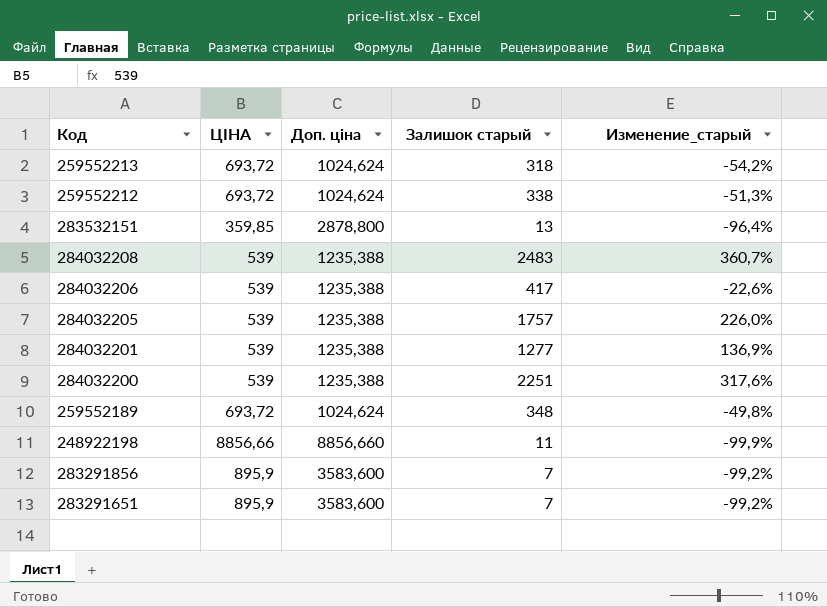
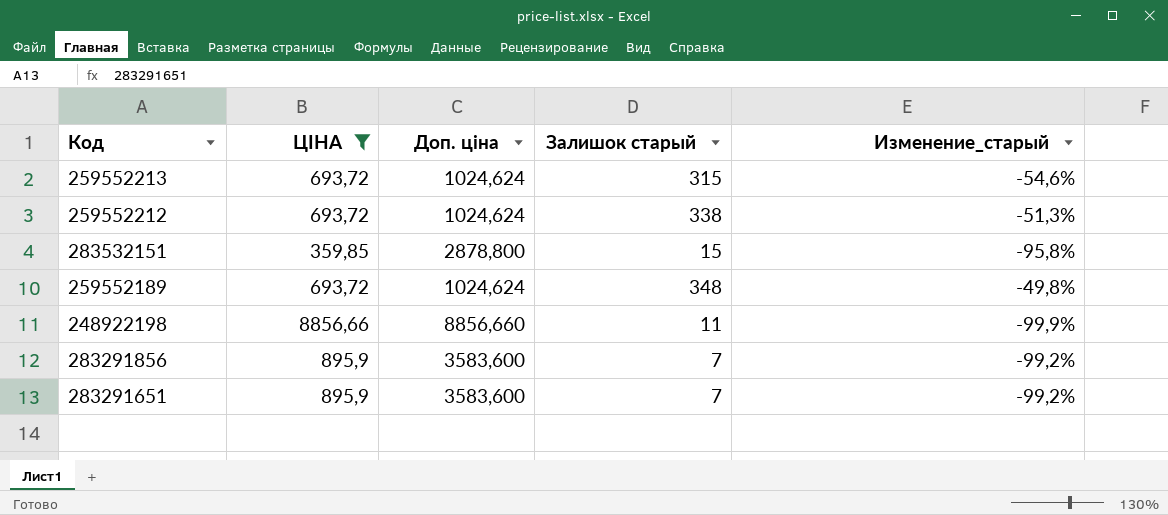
filter: none -> ЦІНА != 539
259552213 | Залишок старый: 318 -> 315
259552213 | Изменение_старый: -54,2% -> -54,6%
283532151 | Залишок старый: 13 -> 15
283532151 | Изменение_старый: -96,4% -> -95,8%

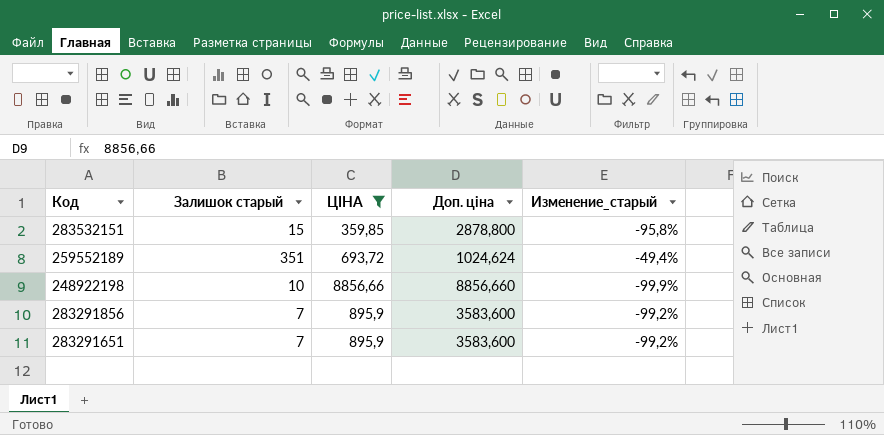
column Залишок старый | position: 4 -> 2
row 259552213: 693,72 | 1024,624 | 315 | -54,6% -> none
row 259552212: 693,72 | 1024,624 | 338 | -51,3% -> none
259552189 | Залишок старый: 348 -> 351
259552189 | Изменение_старый: -49,8% -> -49,4%
248922198 | Залишок старый: 11 -> 10

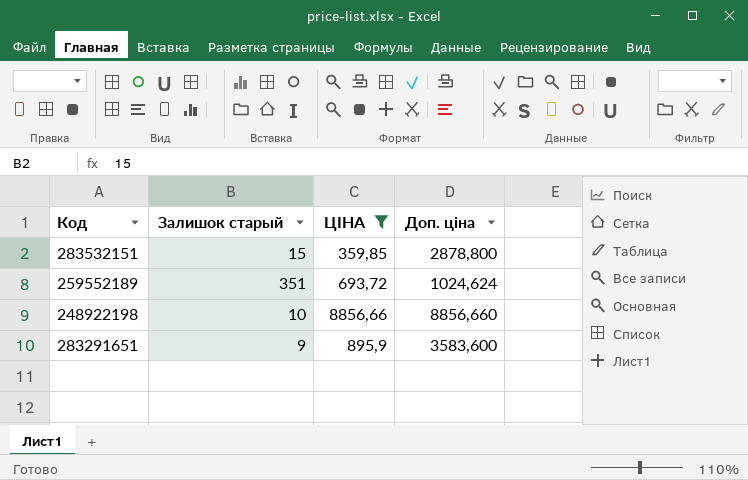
column Изменение_старый | formula: ([Залишок старый] - [ЦІНА]) / [ЦІНА] -> none
row 283291856: 7 | 895,9 | 3583,600 | -99,2% -> none
283291651 | Залишок старый: 7 -> 9

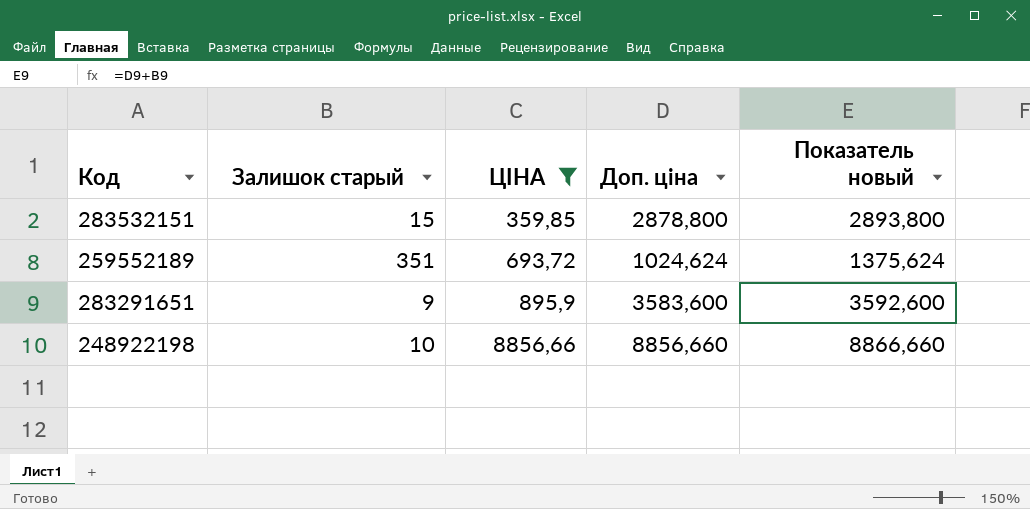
row order: none -> ЦІНА ascending
column Показатель новый | formula: none -> [Залишок старый] + [Доп. ціна]

